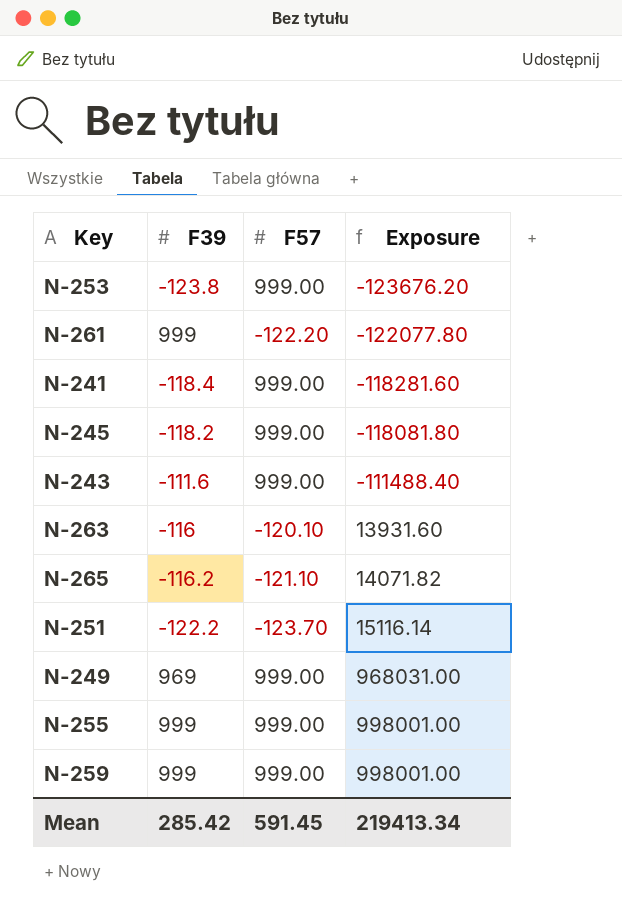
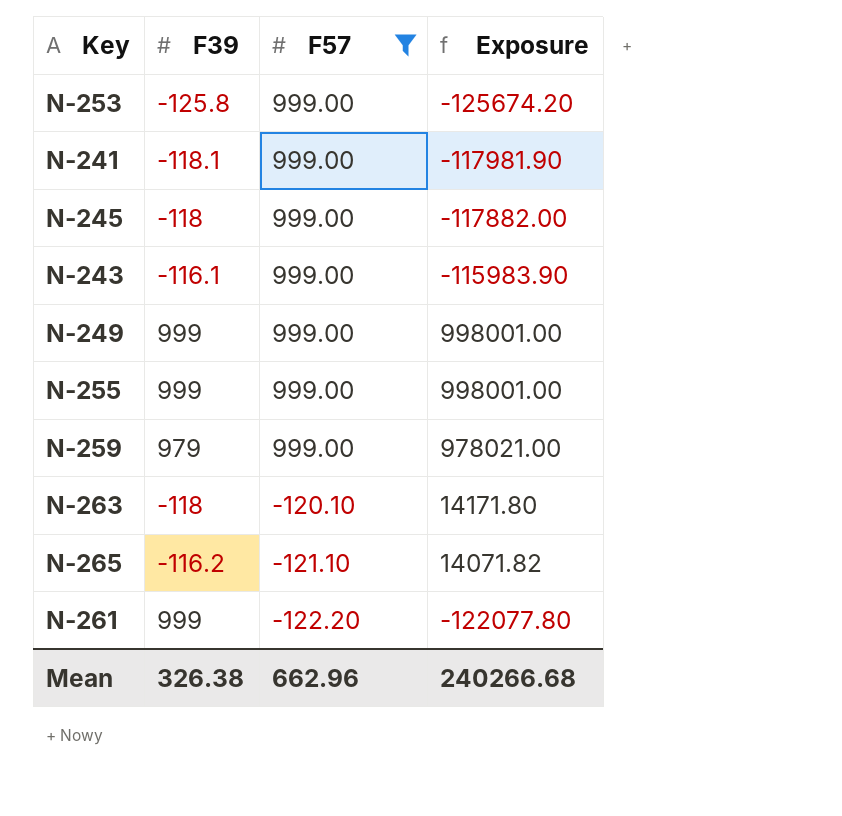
filter: none -> F57 != -123.70
row order: Exposure ascending -> F57 descending
N-253 | F39: -123.8 -> -125.8
N-253 | Exposure: -123676.20 -> -125674.20
N-241 | F39: -118.4 -> -118.1
N-241 | Exposure: -118281.60 -> -117981.90
N-245 | F39: -118.2 -> -118
N-245 | Exposure: -118081.80 -> -117882.00
N-243 | F39: -111.6 -> -116.1
N-243 | Exposure: -111488.40 -> -115983.90
N-249 | F39: 969 -> 999
N-249 | Exposure: 968031.00 -> 998001.00
N-259 | F39: 999 -> 979
N-259 | Exposure: 998001.00 -> 978021.00
N-263 | F39: -116 -> -118
N-263 | Exposure: 13931.60 -> 14171.80
Mean | F39: 285.42 -> 326.38
Mean | F57: 591.45 -> 662.96
Mean | Exposure: 219413.34 -> 240266.68

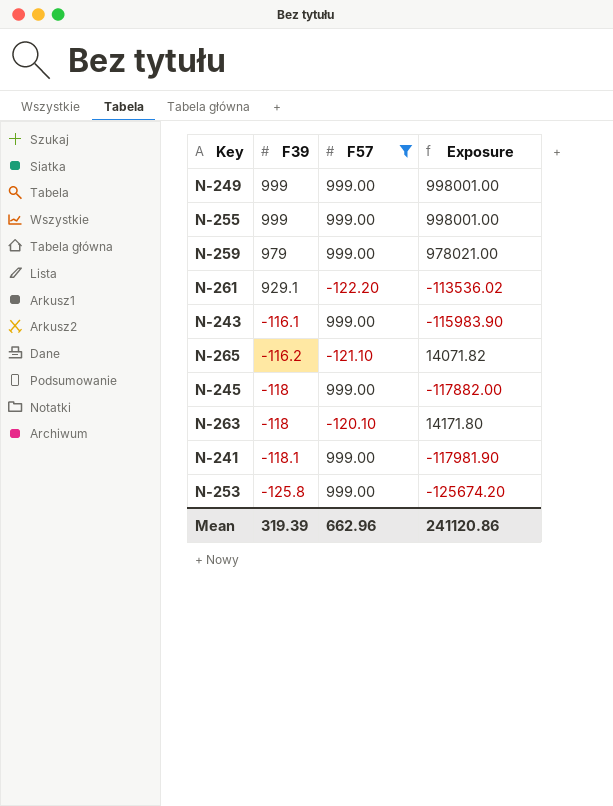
row order: F57 descending -> F39 descending
N-261 | F39: 999 -> 929.1
N-261 | Exposure: -122077.80 -> -113536.02
Mean | F39: 326.38 -> 319.39
Mean | Exposure: 240266.68 -> 241120.86

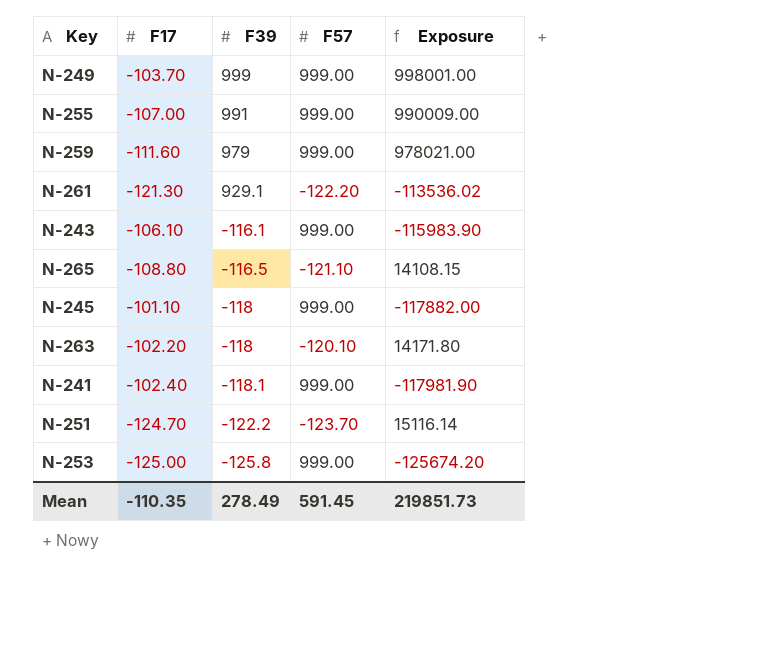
filter: F57 != -123.70 -> none
column F17 | position: none -> 2
N-255 | F39: 999 -> 991
N-255 | Exposure: 998001.00 -> 990009.00
N-265 | F39: -116.2 -> -116.5
N-265 | Exposure: 14071.82 -> 14108.15
Mean | F39: 319.39 -> 278.49
Mean | F57: 662.96 -> 591.45
Mean | Exposure: 241120.86 -> 219851.73

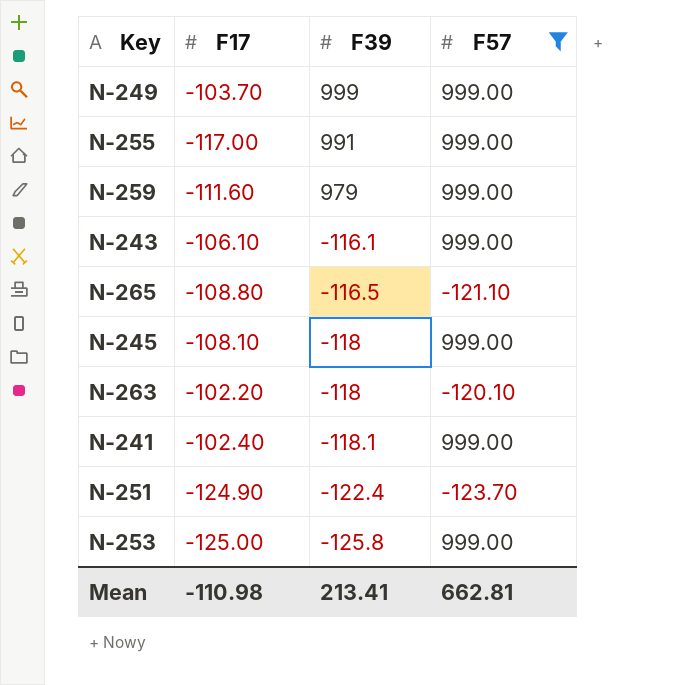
filter: none -> F57 != -122.20
column Exposure | formula: [F39] * [F57] -> none
N-255 | F17: -107.00 -> -117.00
N-245 | F17: -101.10 -> -108.10
N-251 | F17: -124.70 -> -124.90
N-251 | F39: -122.2 -> -122.4
Mean | F17: -110.35 -> -110.98
Mean | F39: 278.49 -> 213.41
Mean | F57: 591.45 -> 662.81

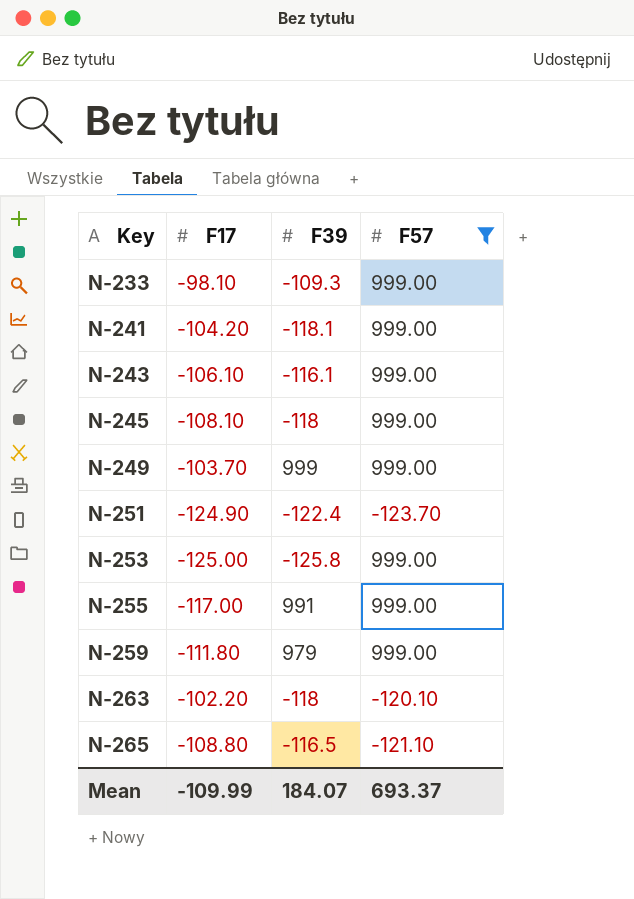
row order: F39 descending -> Key ascending
row N-233: none -> -98.10 | -109.3 | 999.00
N-241 | F17: -102.40 -> -104.20
N-259 | F17: -111.60 -> -111.80
Mean | F17: -110.98 -> -109.99
Mean | F39: 213.41 -> 184.07
Mean | F57: 662.81 -> 693.37

